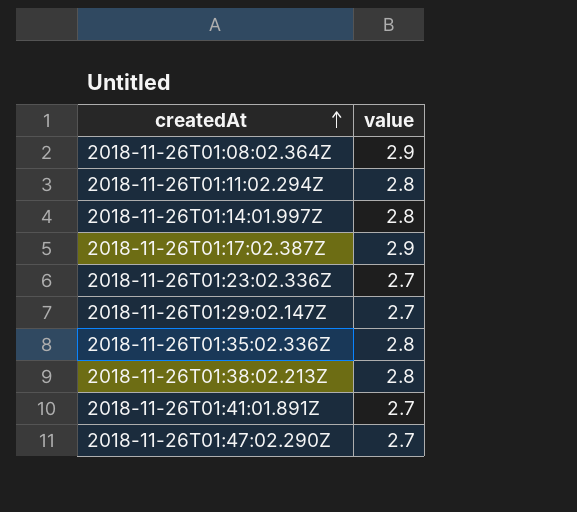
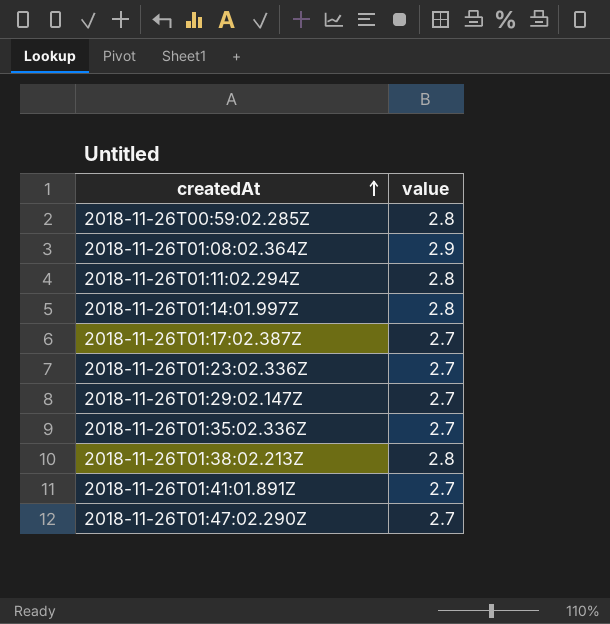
row 2018-11-26T00:59:02.285Z: none -> 2.8
2018-11-26T01:17:02.387Z | value: 2.9 -> 2.7
2018-11-26T01:35:02.336Z | value: 2.8 -> 2.7

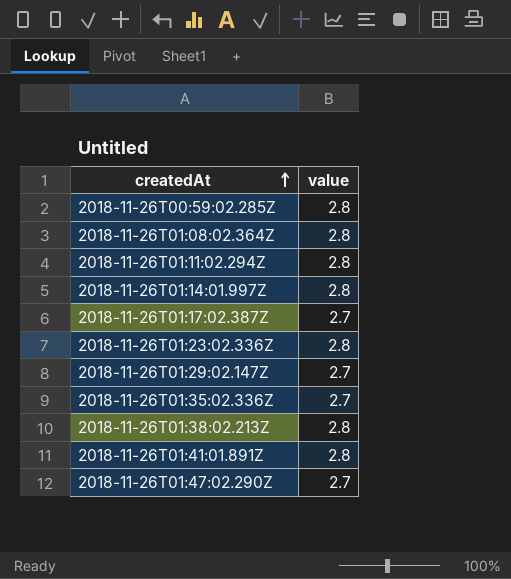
2018-11-26T01:08:02.364Z | value: 2.9 -> 2.8
2018-11-26T01:23:02.336Z | value: 2.7 -> 2.8
2018-11-26T01:41:01.891Z | value: 2.7 -> 2.8

